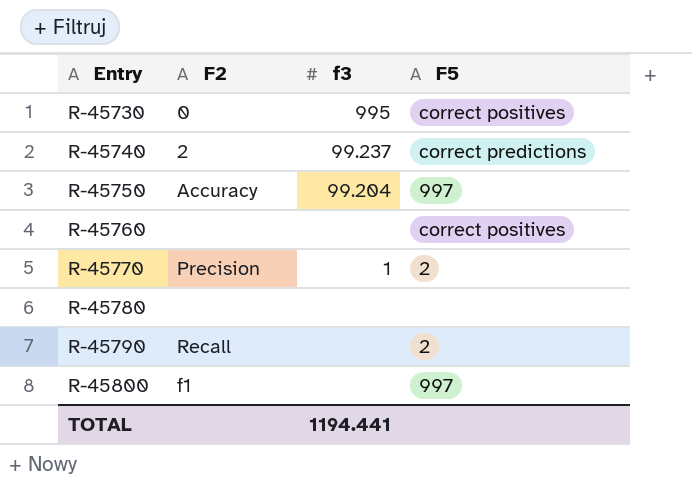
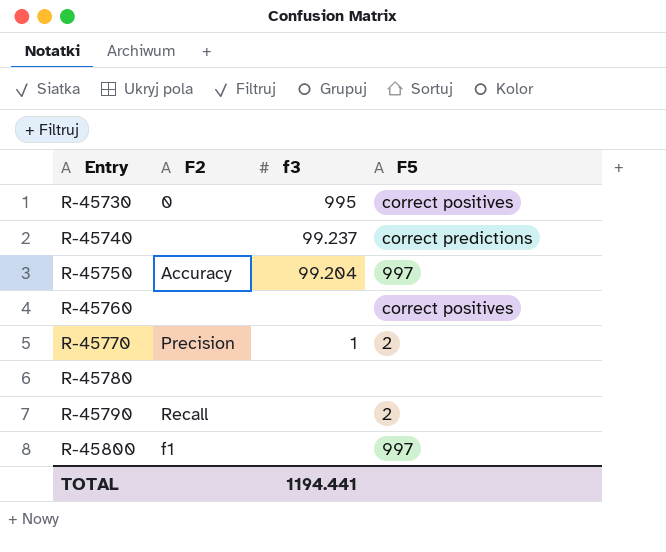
R-45740 | F2: 2 -> none

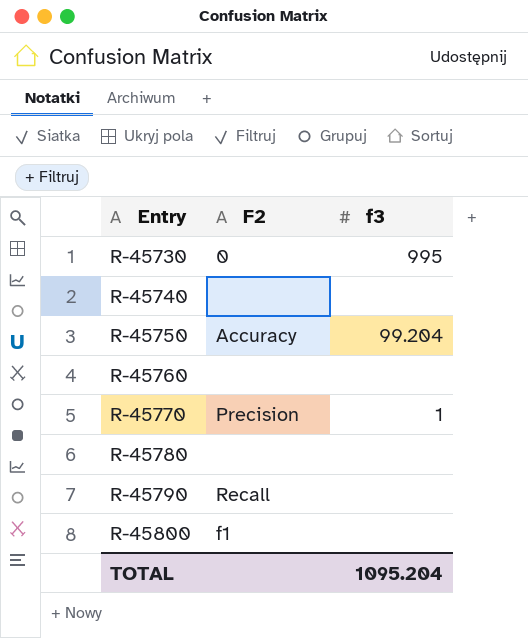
column F5 | position: 4 -> none
R-45740 | f3: 99.237 -> none
TOTAL | f3: 1194.441 -> 1095.204

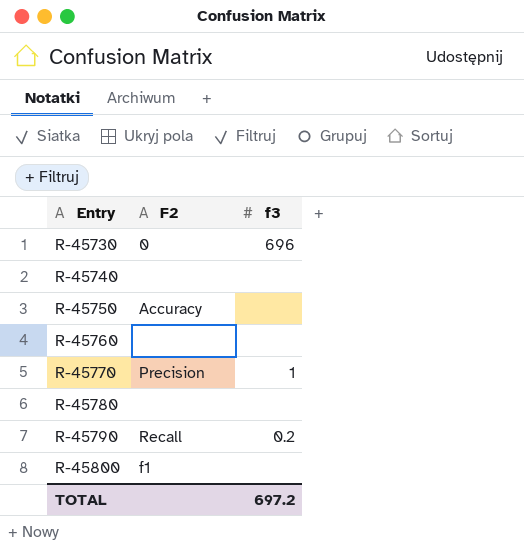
R-45730 | f3: 995 -> 696
R-45750 | f3: 99.204 -> none
R-45790 | f3: none -> 0.2
TOTAL | f3: 1095.204 -> 697.2

